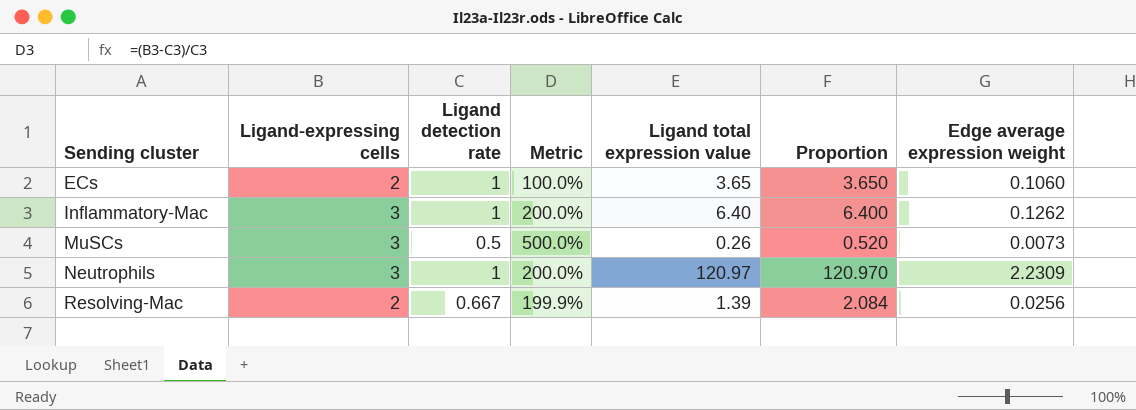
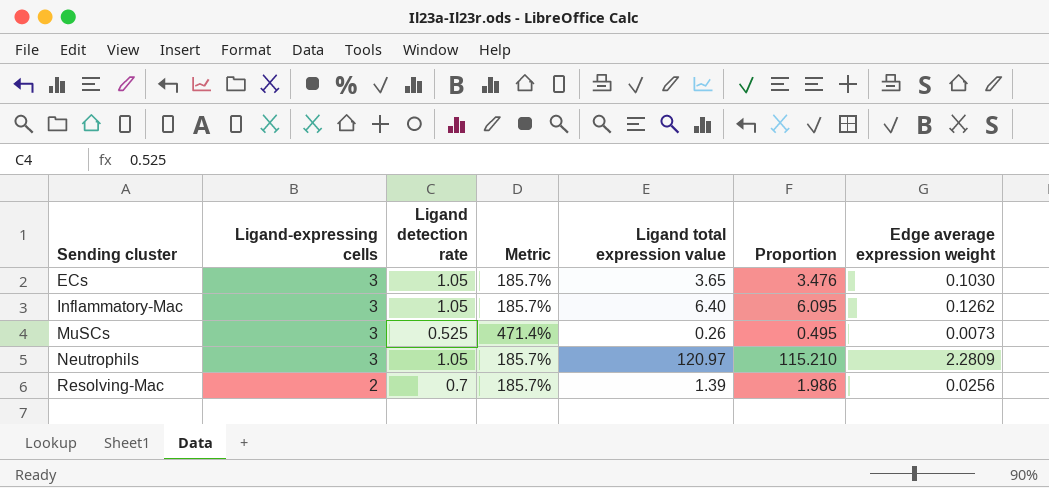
ECs | Ligand-expressing cells: 2 -> 3
ECs | Ligand detection rate: 1 -> 1.05
ECs | Metric: 100.0% -> 185.7%
ECs | Proportion: 3.650 -> 3.476
ECs | Edge average expression weight: 0.1060 -> 0.1030
Inflammatory-Mac | Ligand detection rate: 1 -> 1.05
Inflammatory-Mac | Metric: 200.0% -> 185.7%
Inflammatory-Mac | Proportion: 6.400 -> 6.095
MuSCs | Ligand detection rate: 0.5 -> 0.525
MuSCs | Metric: 500.0% -> 471.4%
MuSCs | Proportion: 0.520 -> 0.495
Neutrophils | Ligand detection rate: 1 -> 1.05
Neutrophils | Metric: 200.0% -> 185.7%
Neutrophils | Proportion: 120.970 -> 115.210
Neutrophils | Edge average expression weight: 2.2309 -> 2.2809
Resolving-Mac | Ligand detection rate: 0.667 -> 0.7
Resolving-Mac | Metric: 199.9% -> 185.7%
Resolving-Mac | Proportion: 2.084 -> 1.986

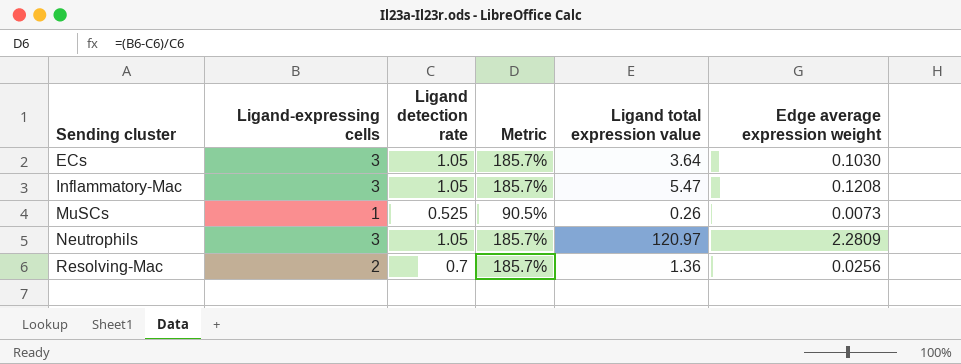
column Proportion | formula: [Ligand total expression value] / [Ligand detection rate] -> none
ECs | Ligand total expression value: 3.65 -> 3.64
Inflammatory-Mac | Ligand total expression value: 6.40 -> 5.47
Inflammatory-Mac | Edge average expression weight: 0.1262 -> 0.1208
MuSCs | Ligand-expressing cells: 3 -> 1
MuSCs | Metric: 471.4% -> 90.5%
Resolving-Mac | Ligand total expression value: 1.39 -> 1.36

